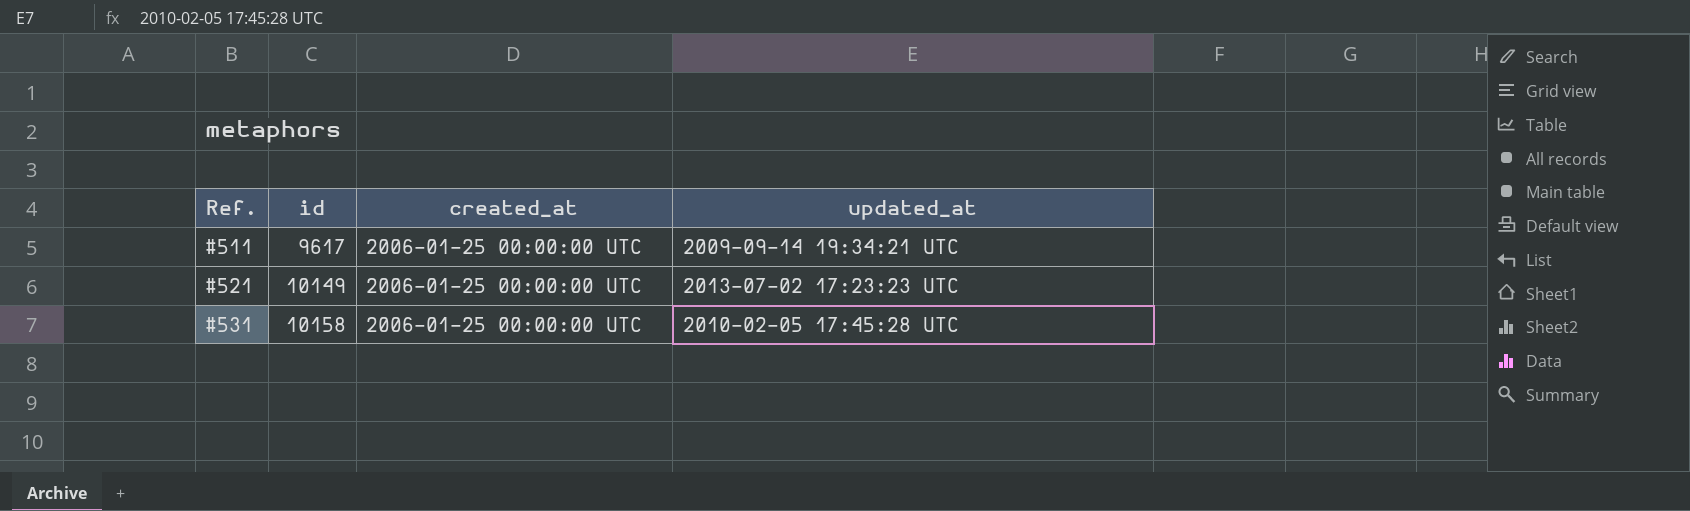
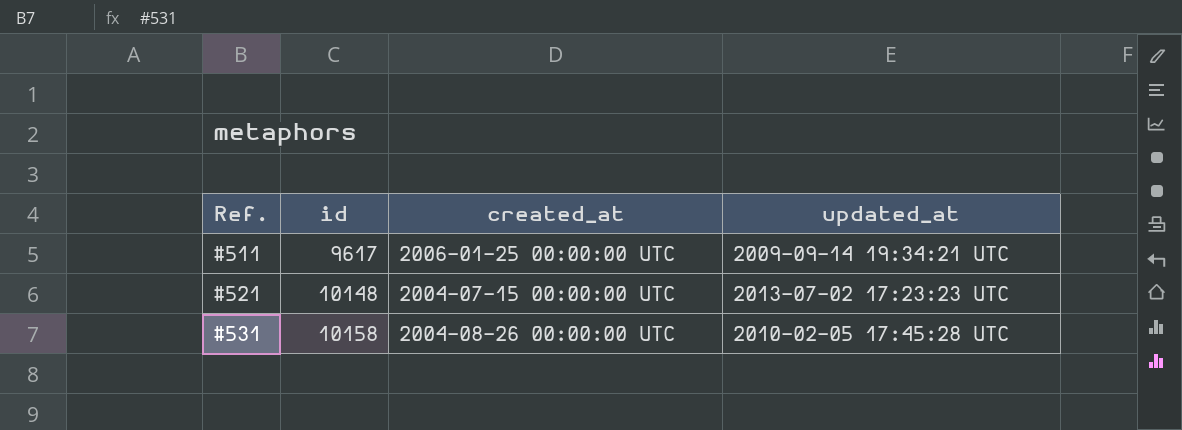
#521 | id: 10149 -> 10148
#521 | created_at: 2006-01-25 00:00:00 UTC -> 2004-07-15 00:00:00 UTC
#531 | created_at: 2006-01-25 00:00:00 UTC -> 2004-08-26 00:00:00 UTC

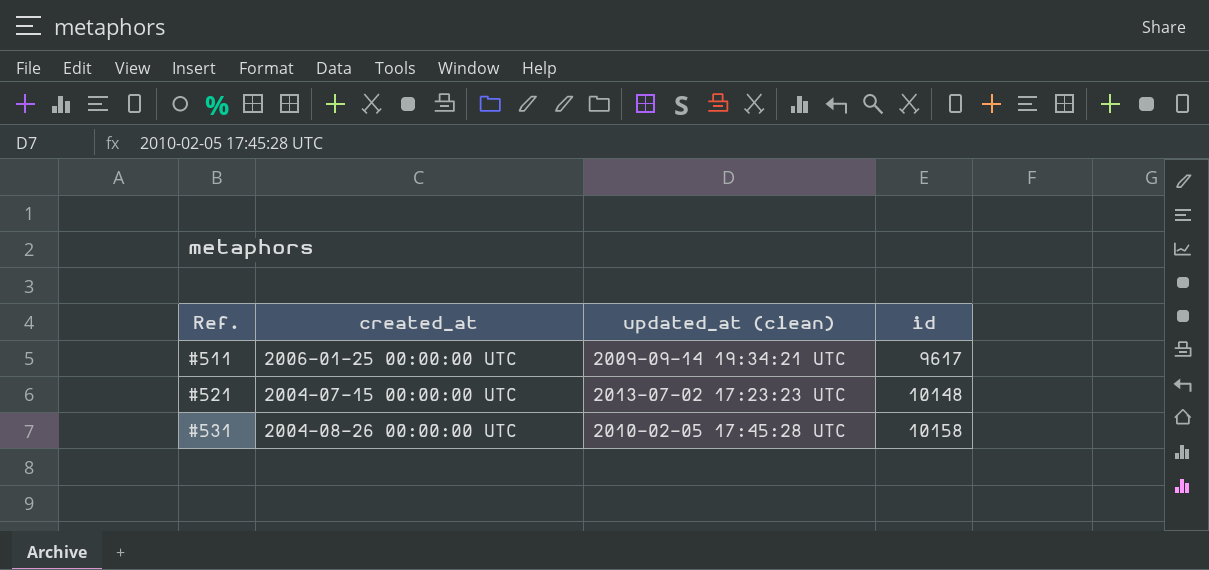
column name: updated_at -> updated_at (clean)
column id | position: 2 -> 4

